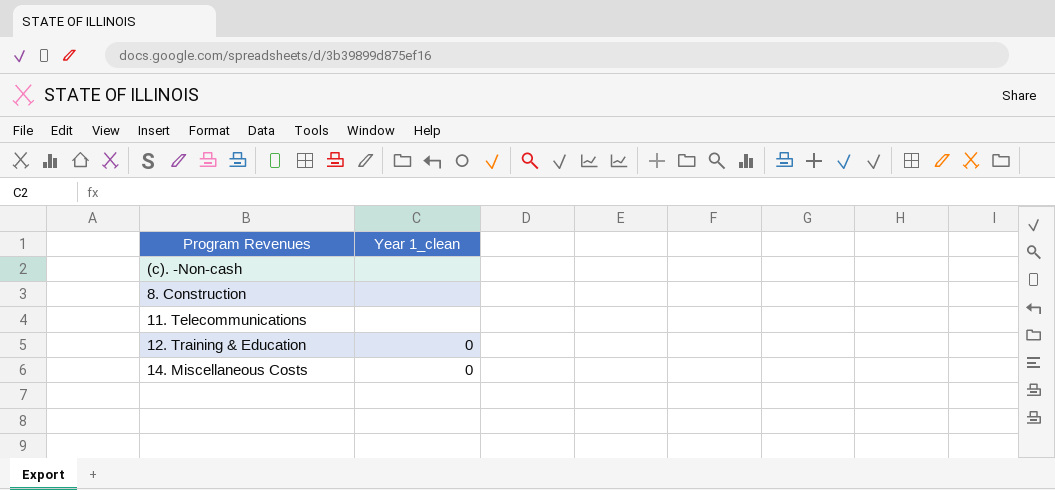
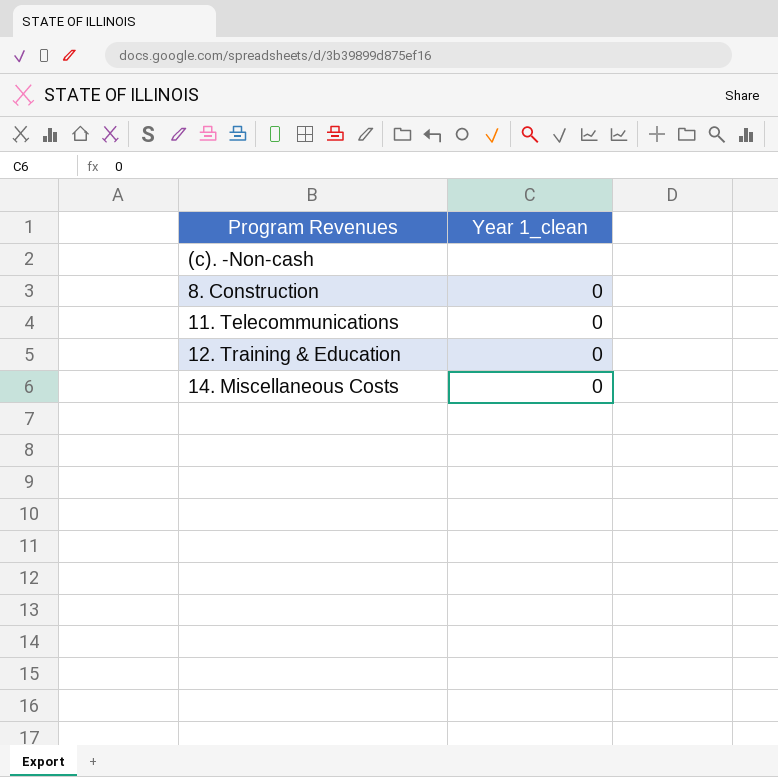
8. Construction | Year 1_clean: none -> 0
11. Telecommunications | Year 1_clean: none -> 0

